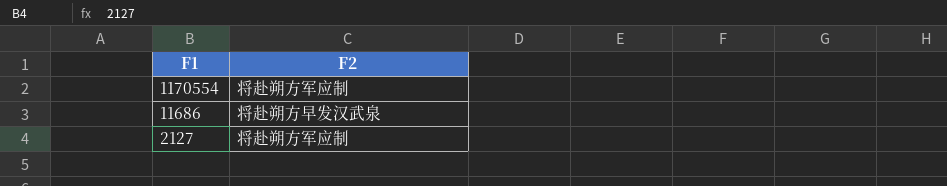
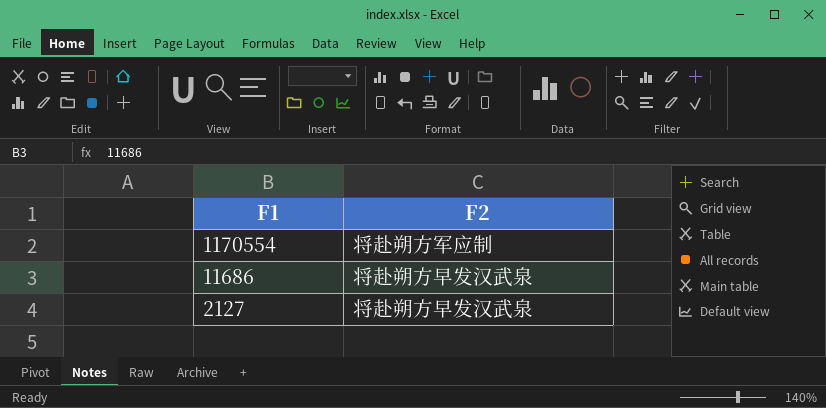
2127 | F2: 将赴朔方军应制 -> 将赴朔方早发汉武泉

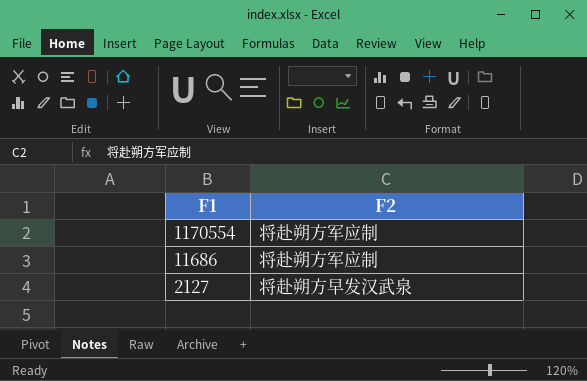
11686 | F2: 将赴朔方早发汉武泉 -> 将赴朔方军应制

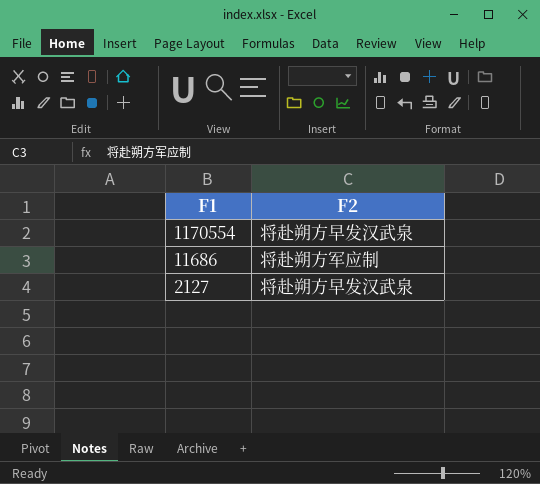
1170554 | F2: 将赴朔方军应制 -> 将赴朔方早发汉武泉

